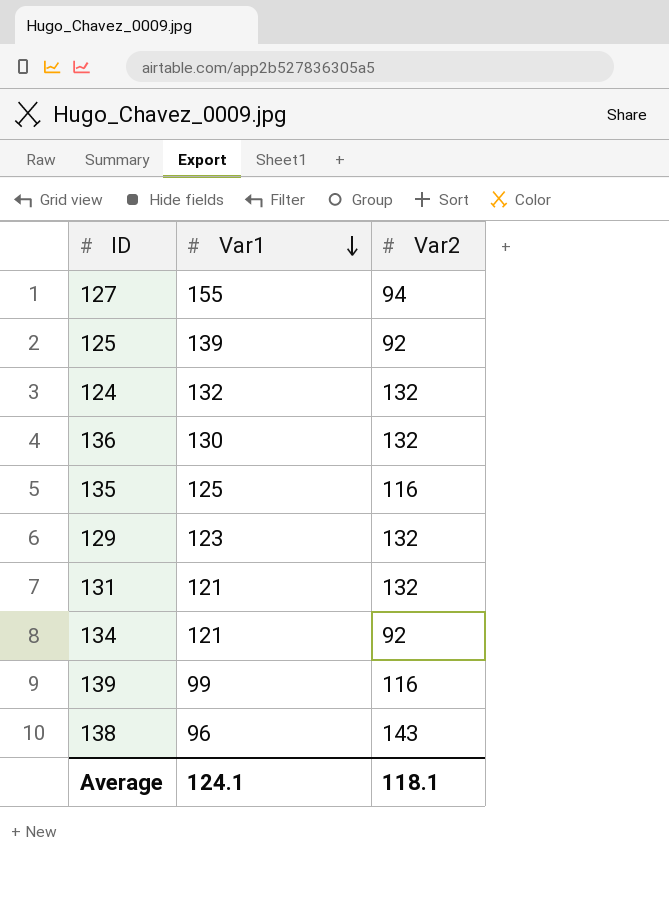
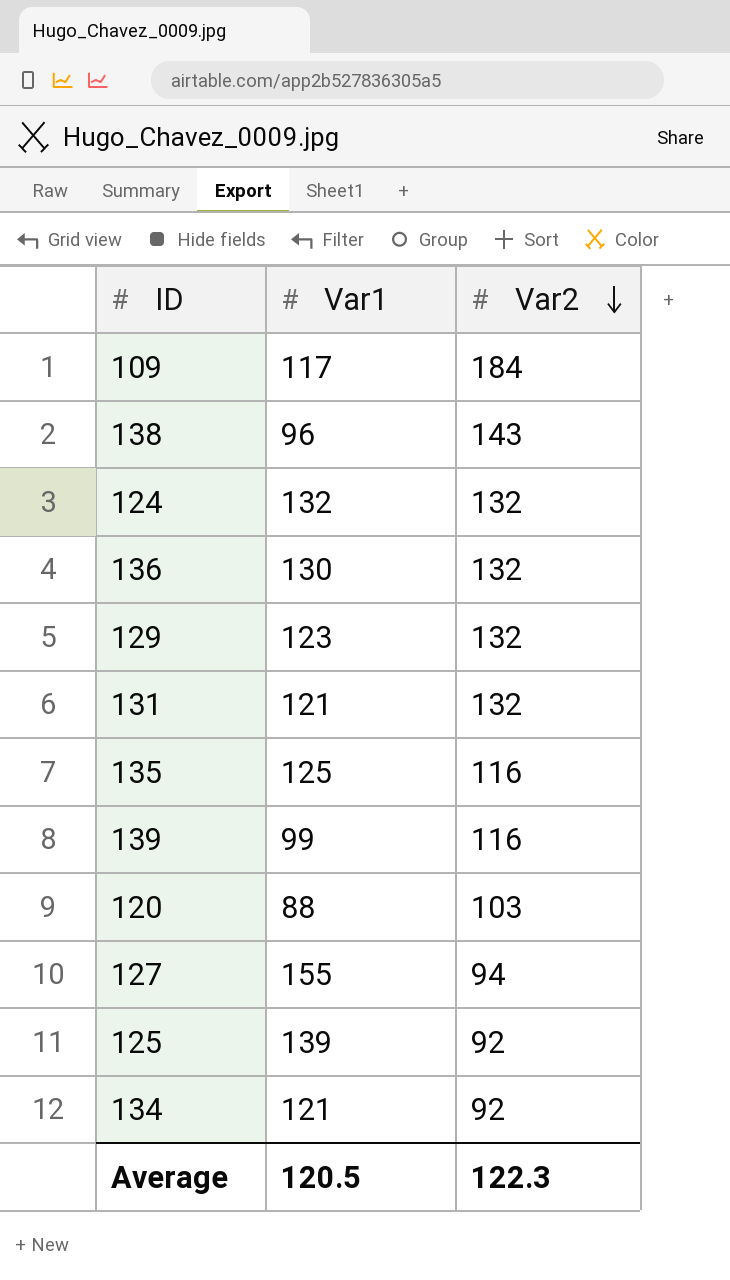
row order: Var1 descending -> Var2 descending
row 109: none -> 117 | 184
row 120: none -> 88 | 103
Average | Var1: 124.1 -> 120.5
Average | Var2: 118.1 -> 122.3

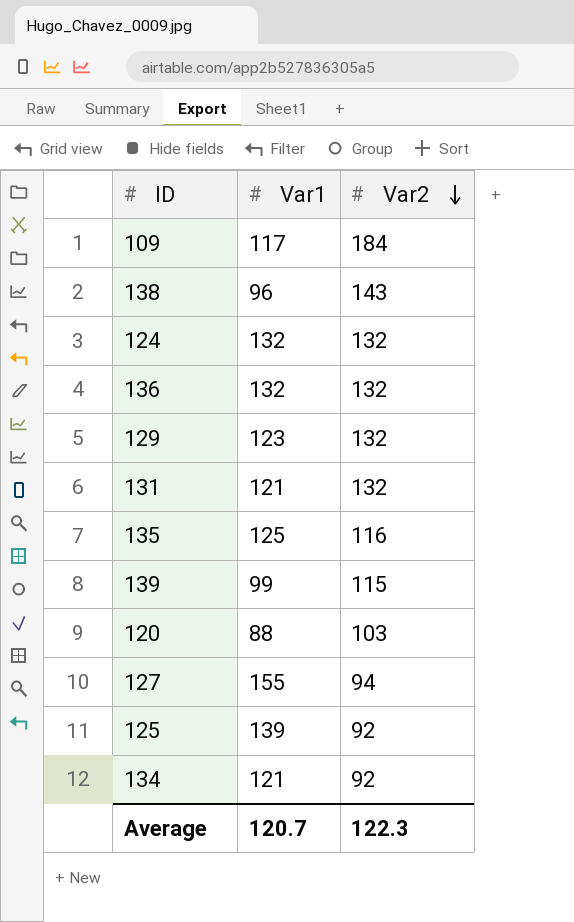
136 | Var1: 130 -> 132
139 | Var2: 116 -> 115
Average | Var1: 120.5 -> 120.7

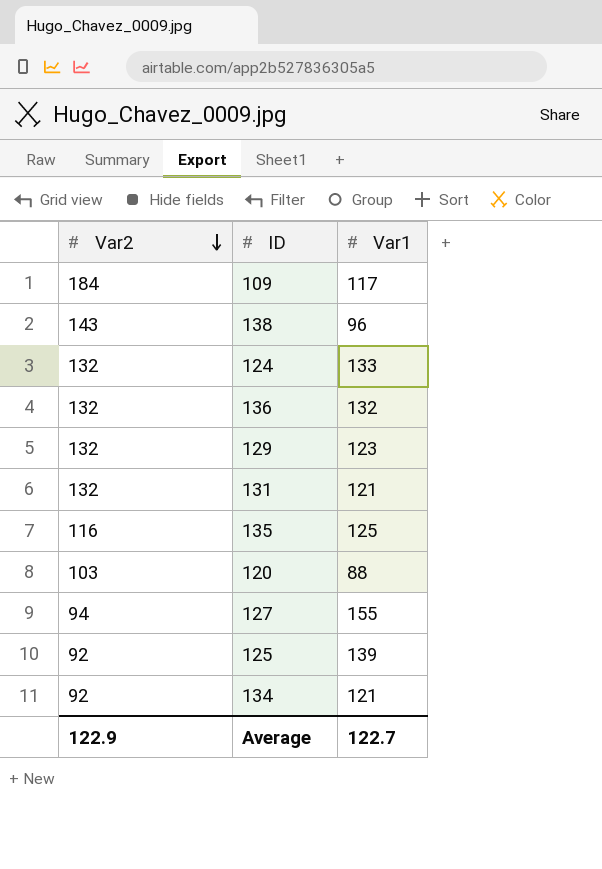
column Var2 | position: 3 -> 1
row 139: 99 | 115 -> none
124 | Var1: 132 -> 133
Average | Var2: 122.3 -> 122.9
Average | Var1: 120.7 -> 122.7

